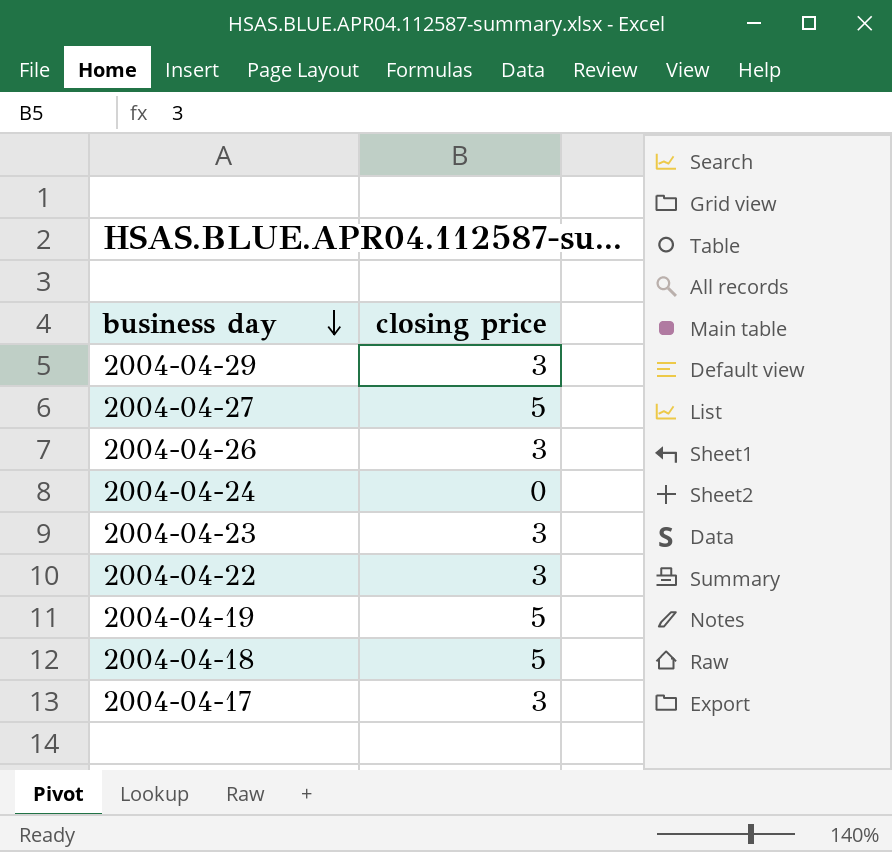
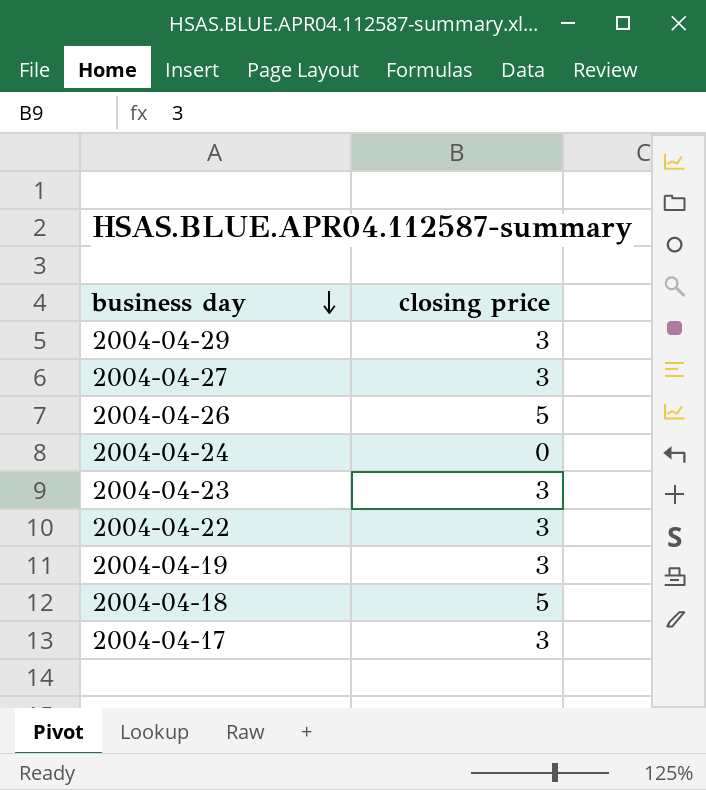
2004-04-27 | closing price: 5 -> 3
2004-04-26 | closing price: 3 -> 5
2004-04-19 | closing price: 5 -> 3

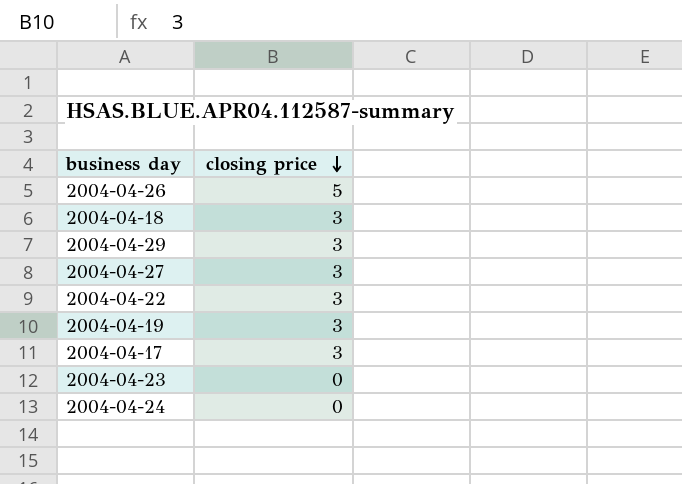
row order: business day descending -> closing price descending
2004-04-18 | closing price: 5 -> 3
2004-04-23 | closing price: 3 -> 0

